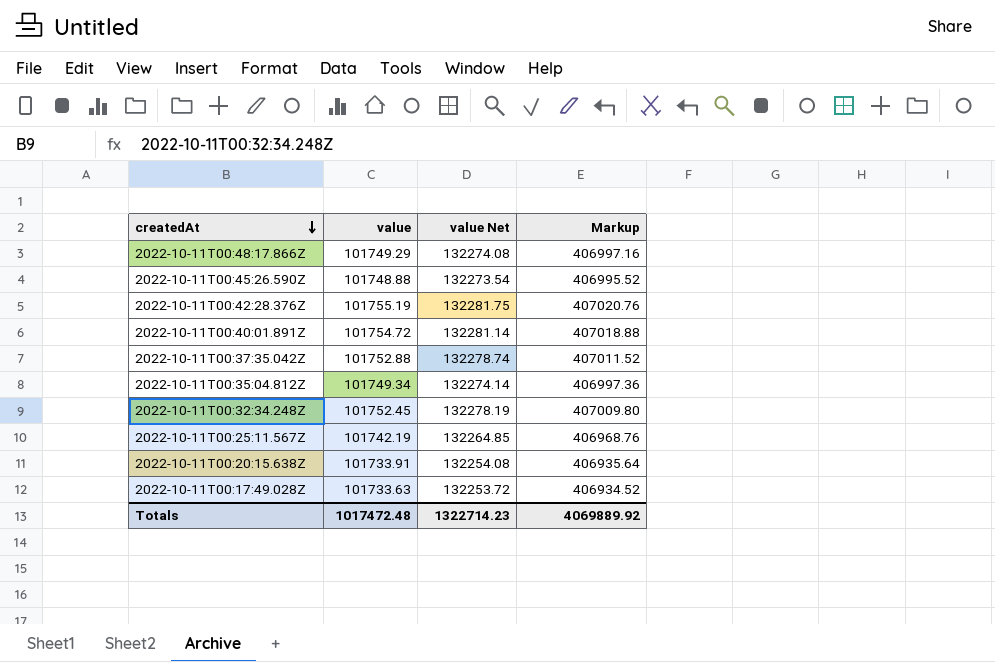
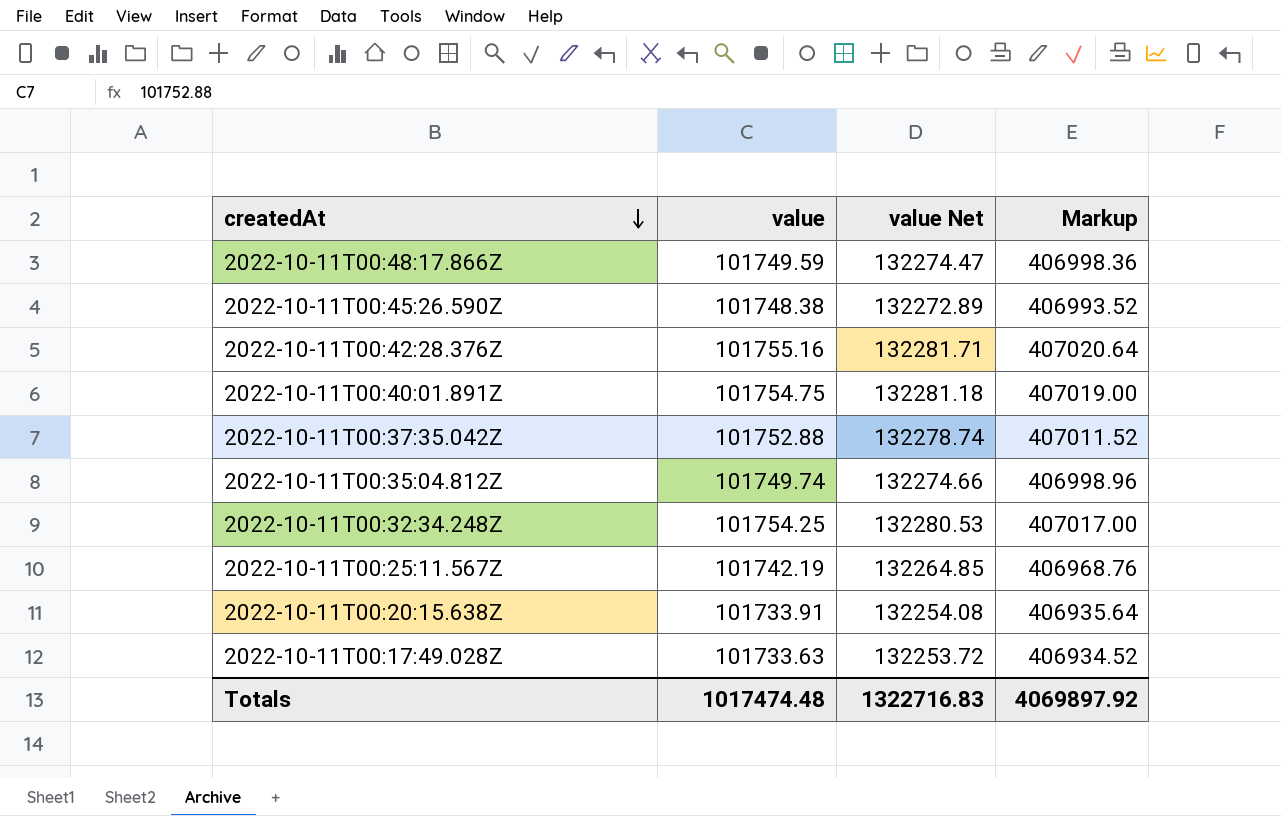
2022-10-11T00:48:17.866Z | value: 101749.29 -> 101749.59
2022-10-11T00:48:17.866Z | value Net: 132274.08 -> 132274.47
2022-10-11T00:48:17.866Z | Markup: 406997.16 -> 406998.36
2022-10-11T00:45:26.590Z | value: 101748.88 -> 101748.38
2022-10-11T00:45:26.590Z | value Net: 132273.54 -> 132272.89
2022-10-11T00:45:26.590Z | Markup: 406995.52 -> 406993.52
2022-10-11T00:42:28.376Z | value: 101755.19 -> 101755.16
2022-10-11T00:42:28.376Z | value Net: 132281.75 -> 132281.71
2022-10-11T00:42:28.376Z | Markup: 407020.76 -> 407020.64
2022-10-11T00:40:01.891Z | value: 101754.72 -> 101754.75
2022-10-11T00:40:01.891Z | value Net: 132281.14 -> 132281.18
2022-10-11T00:40:01.891Z | Markup: 407018.88 -> 407019.00
2022-10-11T00:35:04.812Z | value: 101749.34 -> 101749.74
2022-10-11T00:35:04.812Z | value Net: 132274.14 -> 132274.66
2022-10-11T00:35:04.812Z | Markup: 406997.36 -> 406998.96
2022-10-11T00:32:34.248Z | value: 101752.45 -> 101754.25
2022-10-11T00:32:34.248Z | value Net: 132278.19 -> 132280.53
2022-10-11T00:32:34.248Z | Markup: 407009.80 -> 407017.00
Totals | value: 1017472.48 -> 1017474.48
Totals | value Net: 1322714.23 -> 1322716.83
Totals | Markup: 4069889.92 -> 4069897.92

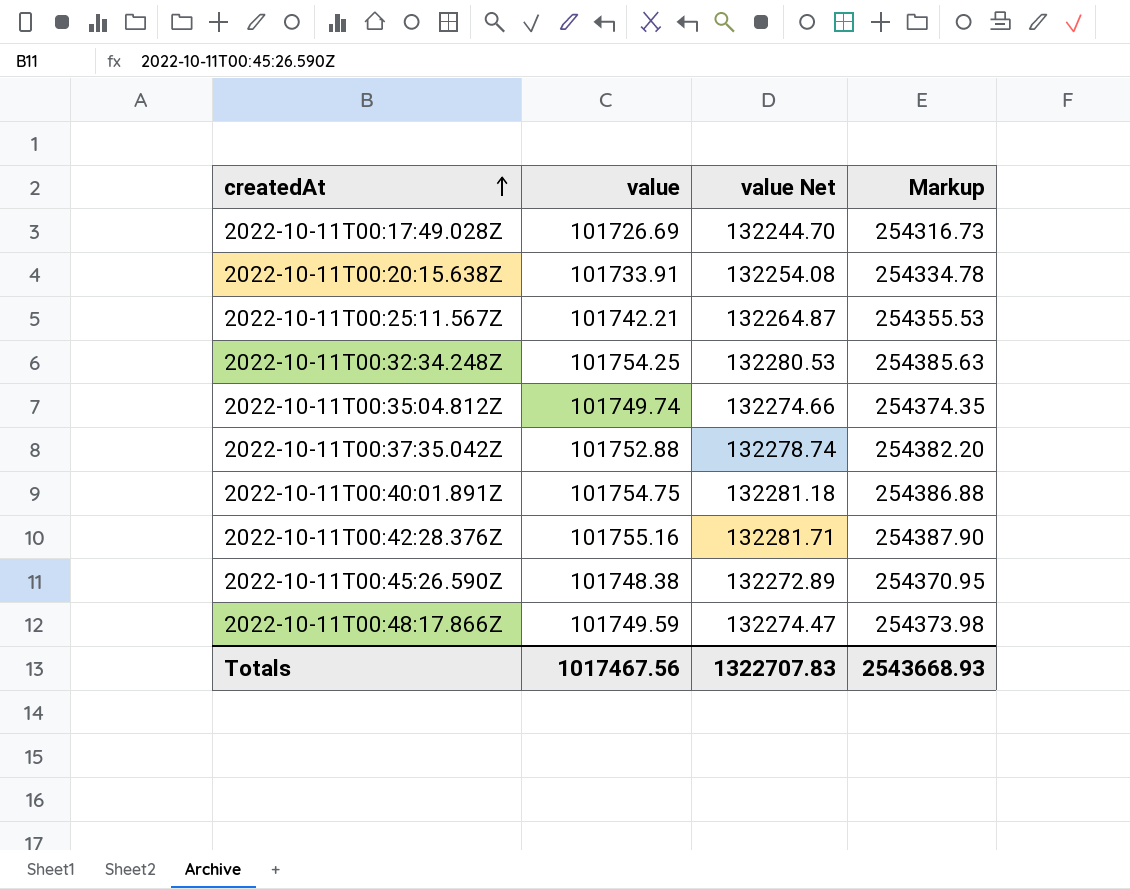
row order: createdAt descending -> createdAt ascending
column Markup | formula: [value] * 4 -> [value] * 2.5
2022-10-11T00:17:49.028Z | value: 101733.63 -> 101726.69
2022-10-11T00:17:49.028Z | value Net: 132253.72 -> 132244.70
2022-10-11T00:25:11.567Z | value: 101742.19 -> 101742.21
2022-10-11T00:25:11.567Z | value Net: 132264.85 -> 132264.87
Totals | value: 1017474.48 -> 1017467.56
Totals | value Net: 1322716.83 -> 1322707.83
Totals | Markup: 4069897.92 -> 2543668.93

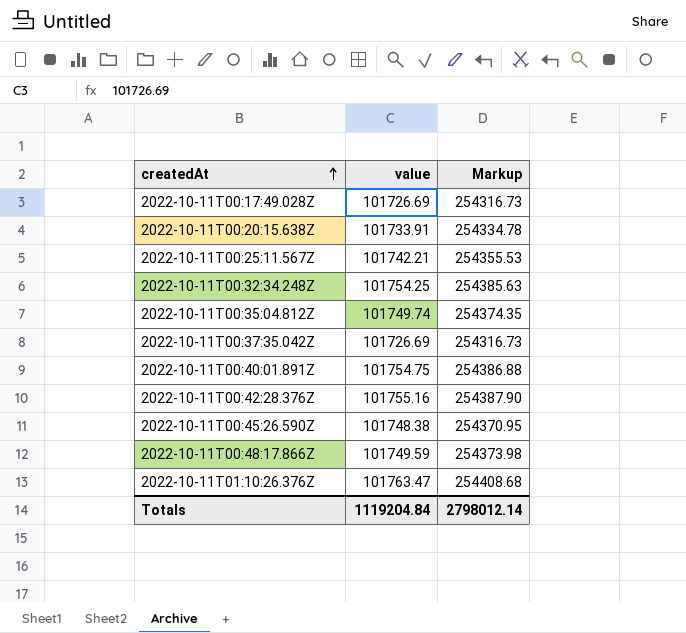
column value Net | formula: [value] * 1.3 -> none
2022-10-11T00:37:35.042Z | value: 101752.88 -> 101726.69
2022-10-11T00:37:35.042Z | Markup: 254382.20 -> 254316.73
row 2022-10-11T01:10:26.376Z: none -> 101763.47 | 254408.68
Totals | value: 1017467.56 -> 1119204.84
Totals | Markup: 2543668.93 -> 2798012.14

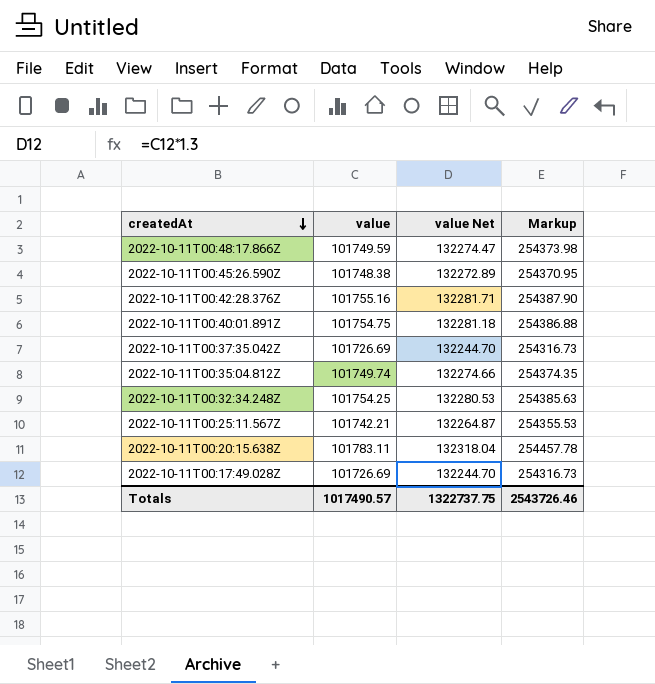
row order: createdAt ascending -> createdAt descending
column value Net | formula: none -> [value] * 1.3
row 2022-10-11T01:10:26.376Z: 101763.47 | 254408.68 -> none
2022-10-11T00:20:15.638Z | value: 101733.91 -> 101783.11
2022-10-11T00:20:15.638Z | Markup: 254334.78 -> 254457.78
Totals | value: 1119204.84 -> 1017490.57
Totals | Markup: 2798012.14 -> 2543726.46

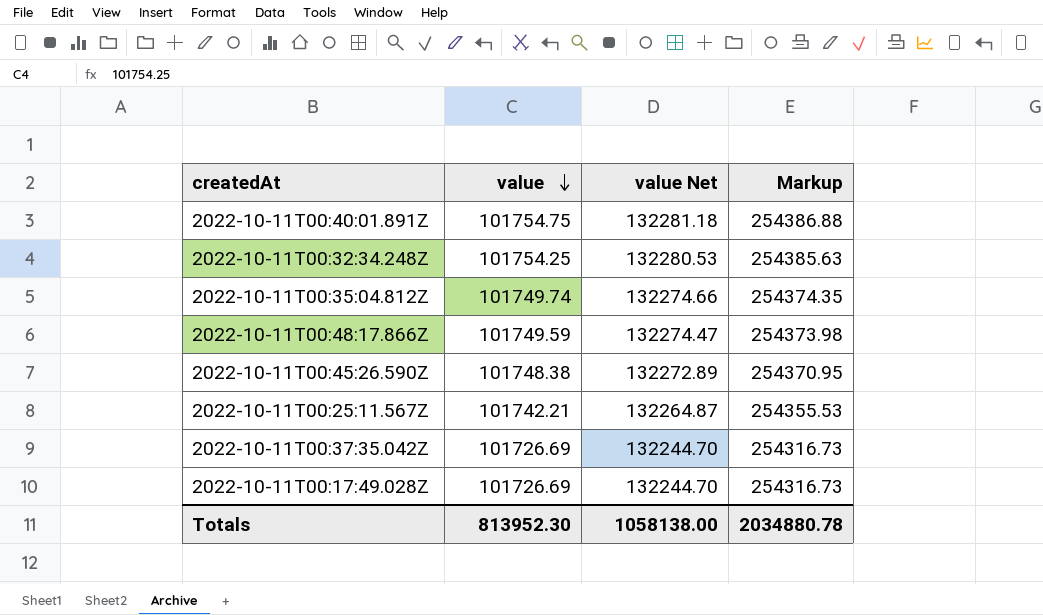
row order: createdAt descending -> value descending
row 2022-10-11T00:42:28.376Z: 101755.16 | 132281.71 | 254387.90 -> none
row 2022-10-11T00:20:15.638Z: 101783.11 | 132318.04 | 254457.78 -> none
Totals | value: 1017490.57 -> 813952.30
Totals | value Net: 1322737.75 -> 1058138.00
Totals | Markup: 2543726.46 -> 2034880.78

